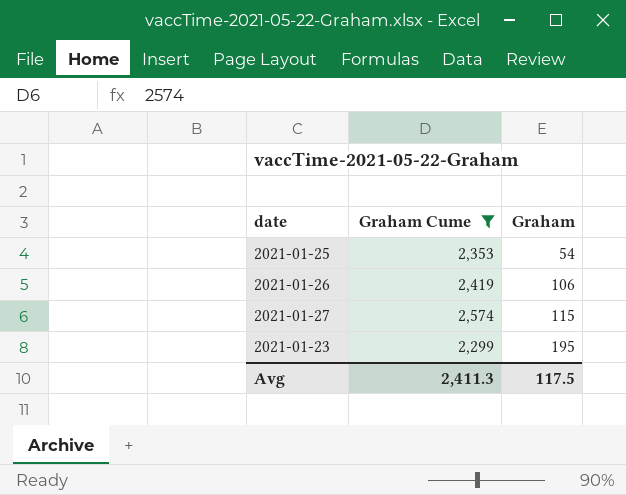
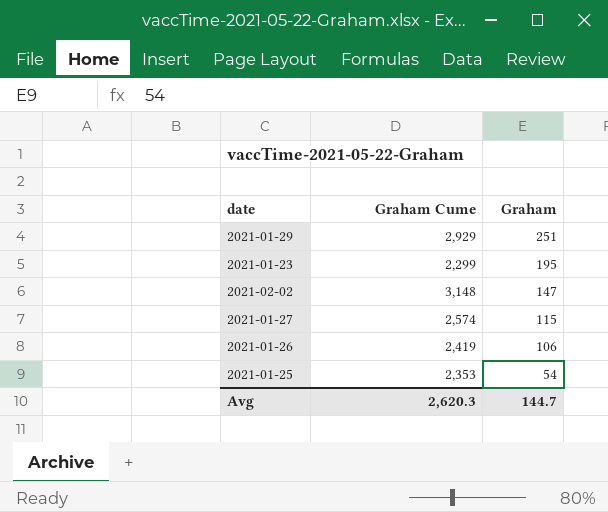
filter: Graham Cume <= 2,574 -> none
row order: Graham ascending -> Graham descending
Avg | Graham Cume: 2,411.3 -> 2,620.3
Avg | Graham: 117.5 -> 144.7

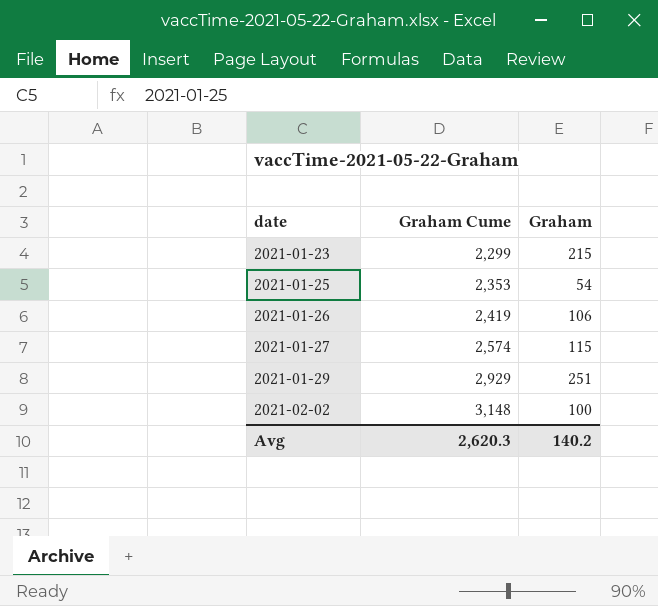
row order: Graham descending -> date ascending
2021-01-23 | Graham: 195 -> 215
2021-02-02 | Graham: 147 -> 100
Avg | Graham: 144.7 -> 140.2

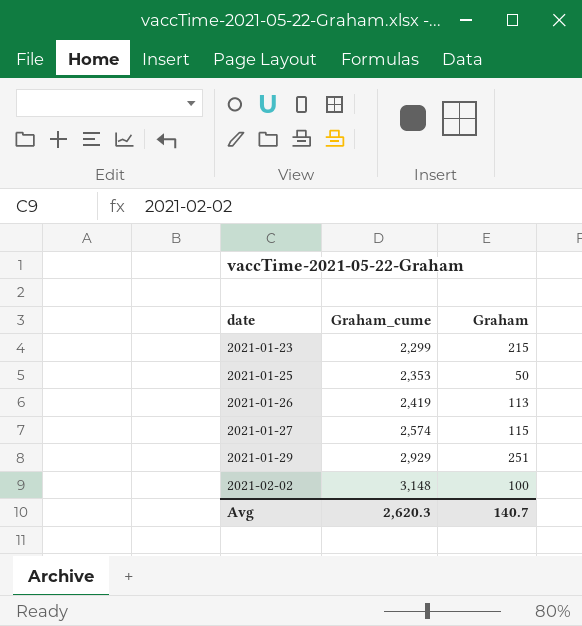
column name: Graham Cume -> Graham_cume
2021-01-25 | Graham: 54 -> 50
2021-01-26 | Graham: 106 -> 113
Avg | Graham: 140.2 -> 140.7

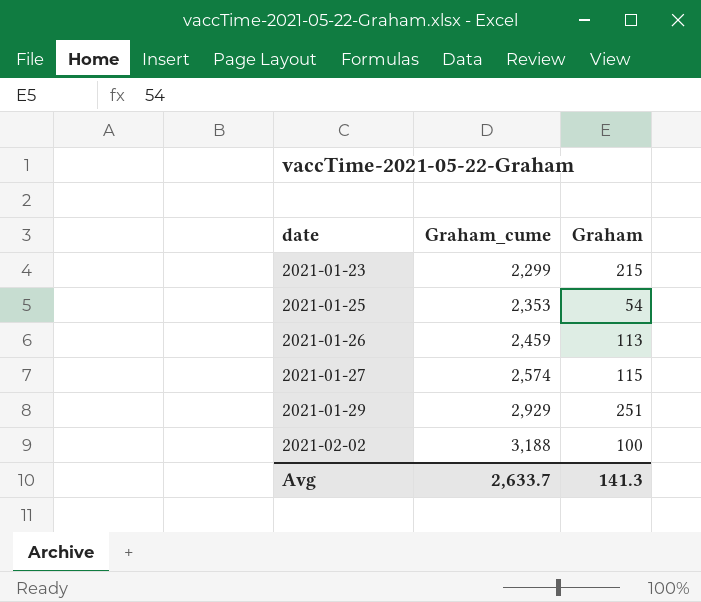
2021-01-25 | Graham: 50 -> 54
2021-01-26 | Graham_cume: 2,419 -> 2,459
2021-02-02 | Graham_cume: 3,148 -> 3,188
Avg | Graham_cume: 2,620.3 -> 2,633.7
Avg | Graham: 140.7 -> 141.3

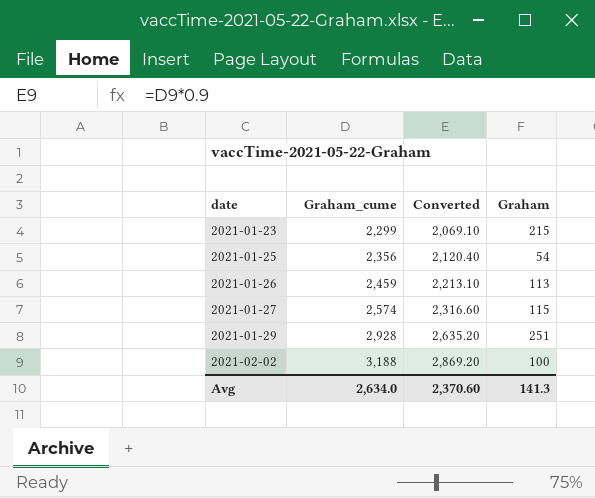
column Converted | formula: none -> [Graham_cume] * 0.9
2021-01-25 | Graham_cume: 2,353 -> 2,356
2021-01-29 | Graham_cume: 2,929 -> 2,928
Avg | Graham_cume: 2,633.7 -> 2,634.0

